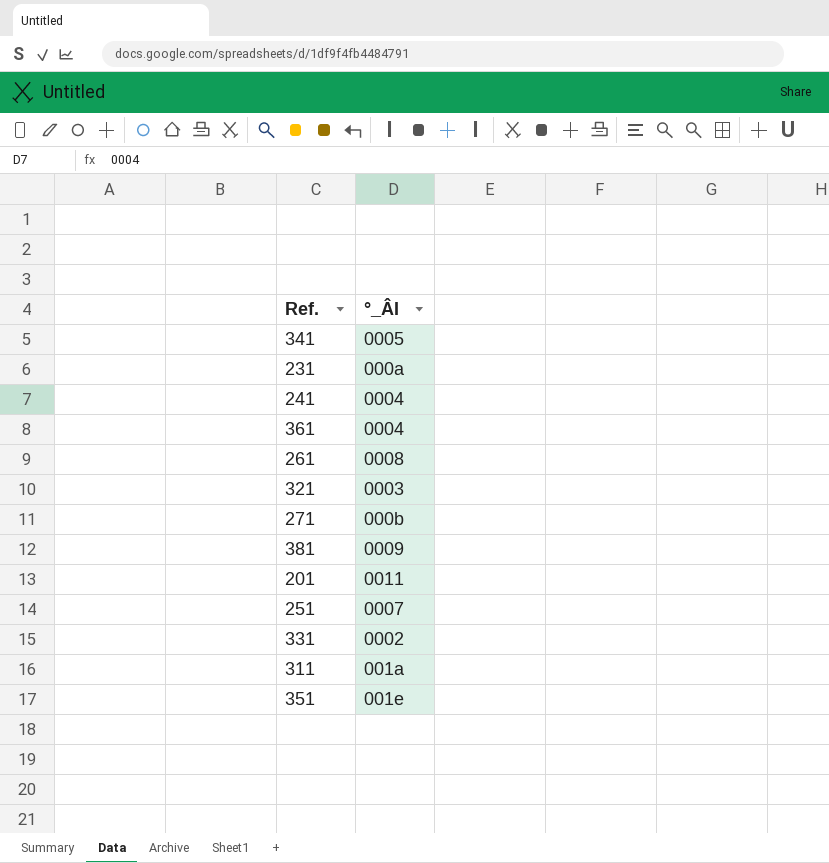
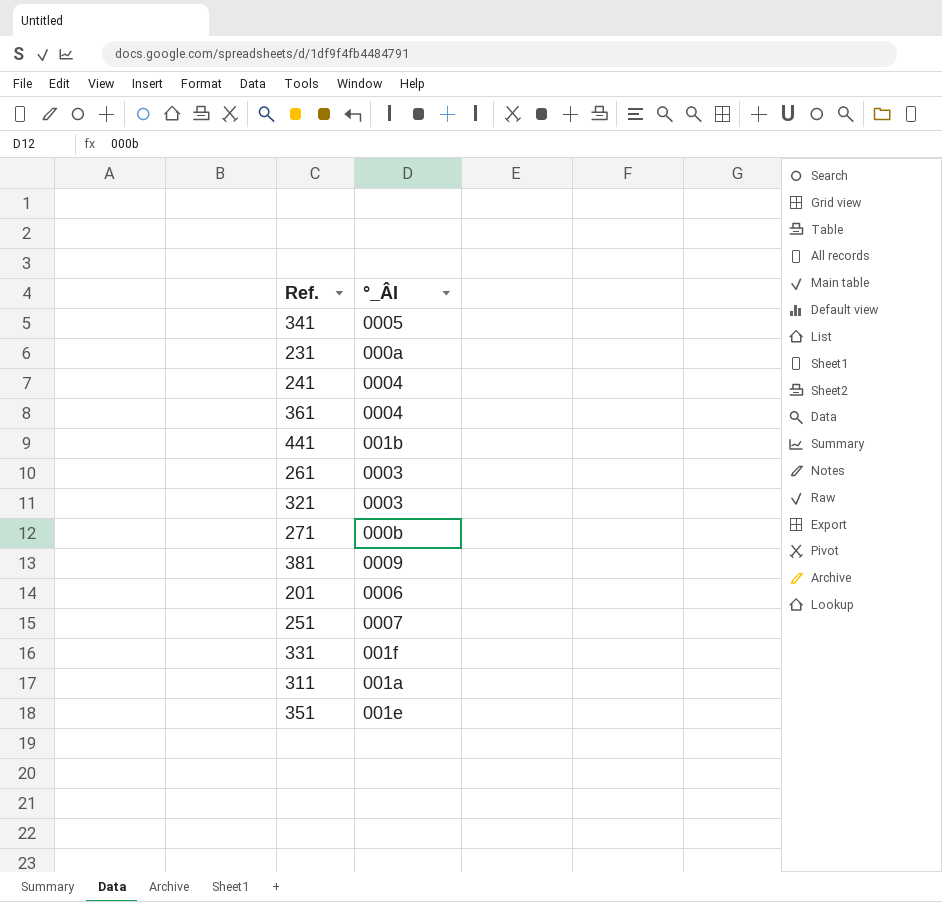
row 441: none -> 001b
261 | °_ÂI: 0008 -> 0003
201 | °_ÂI: 0011 -> 0006
331 | °_ÂI: 0002 -> 001f

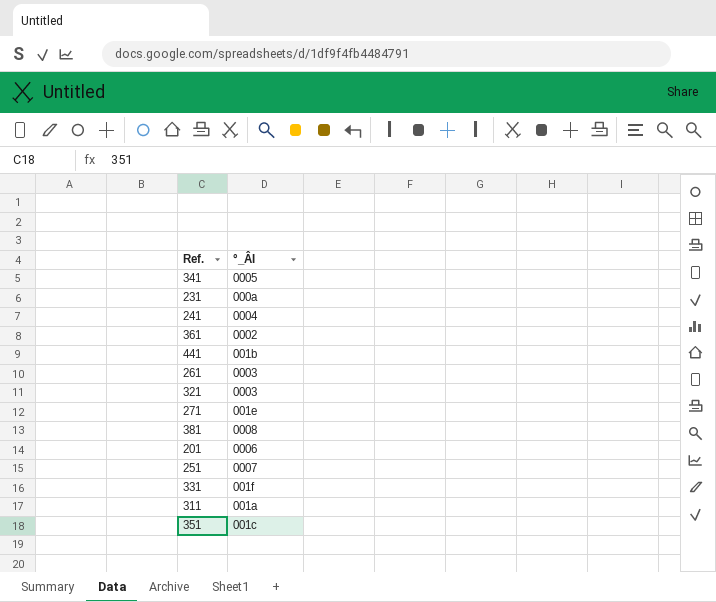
361 | °_ÂI: 0004 -> 0002
271 | °_ÂI: 000b -> 001e
381 | °_ÂI: 0009 -> 0008
351 | °_ÂI: 001e -> 001c

